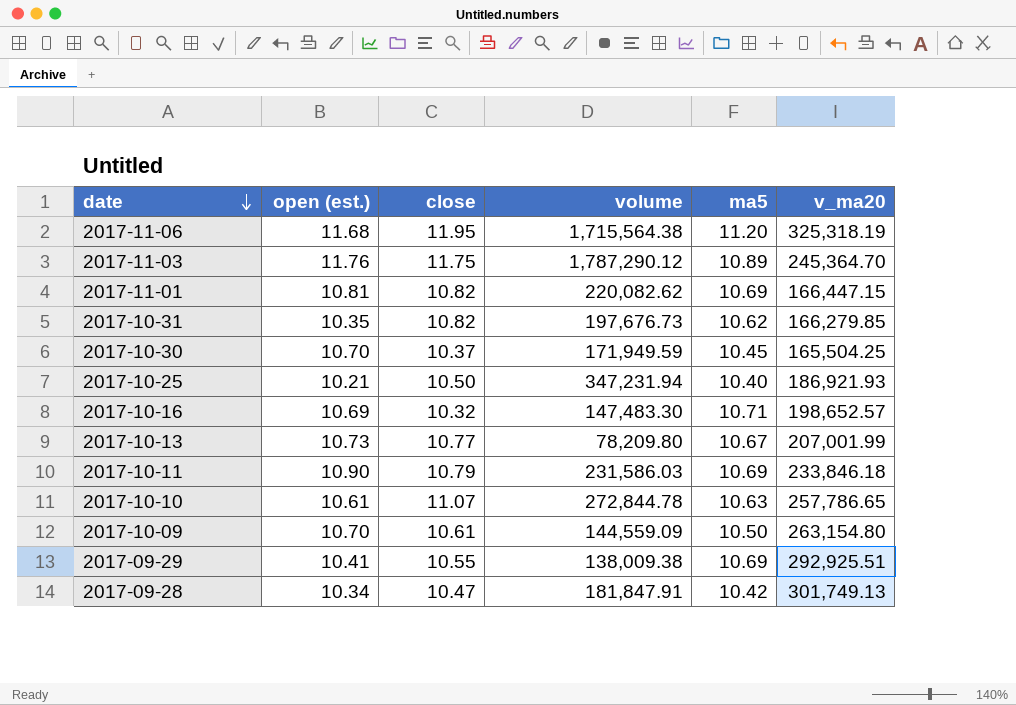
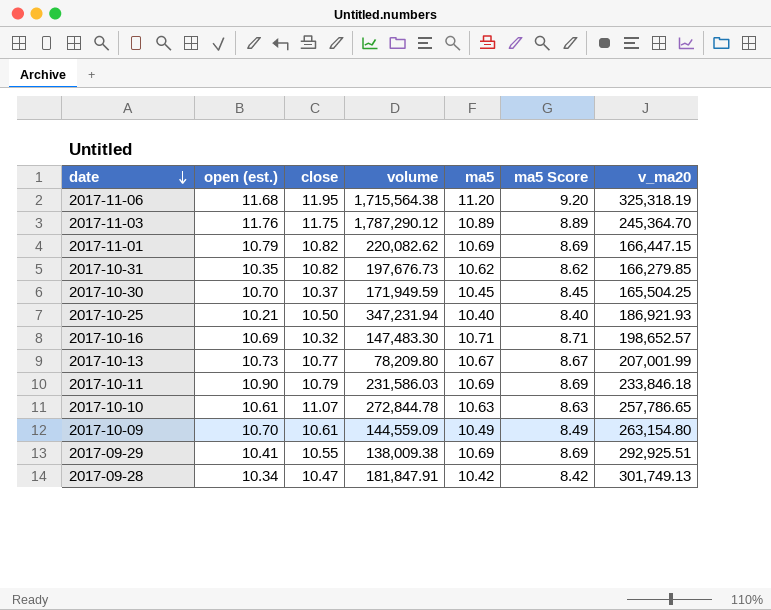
column ma5 Score | formula: none -> [ma5] - 2
2017-11-01 | open (est.): 10.81 -> 10.79
2017-10-09 | ma5: 10.50 -> 10.49

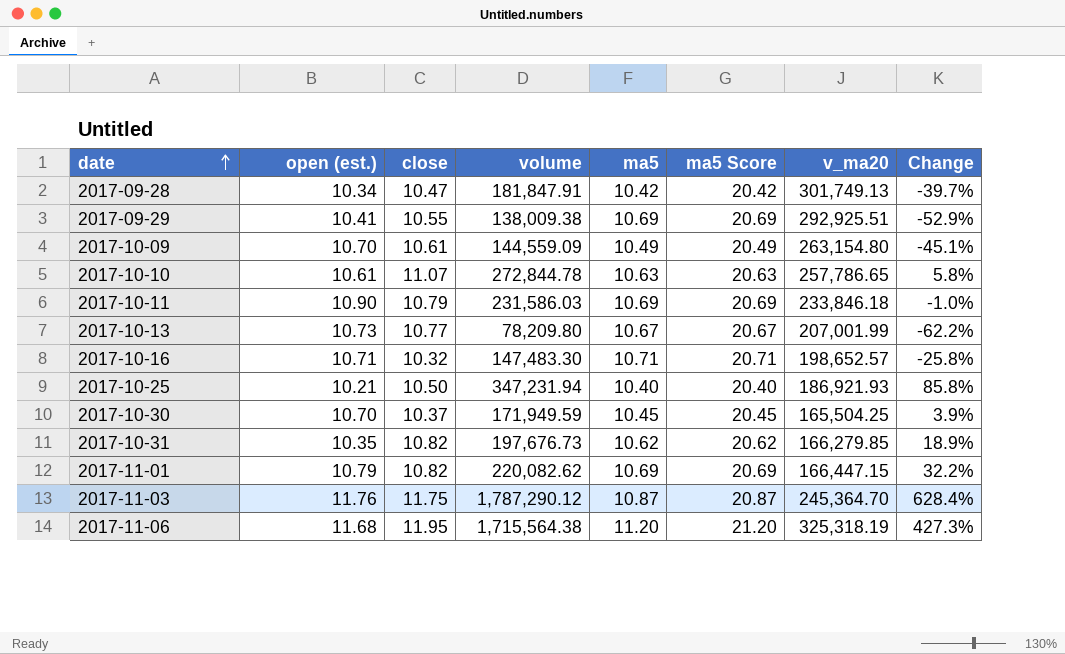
row order: date descending -> date ascending
column ma5 Score | formula: [ma5] - 2 -> [ma5] + 10
column Change | formula: none -> ([volume] - [v_ma20]) / [v_ma20]
2017-10-16 | open (est.): 10.69 -> 10.71
2017-11-03 | ma5: 10.89 -> 10.87

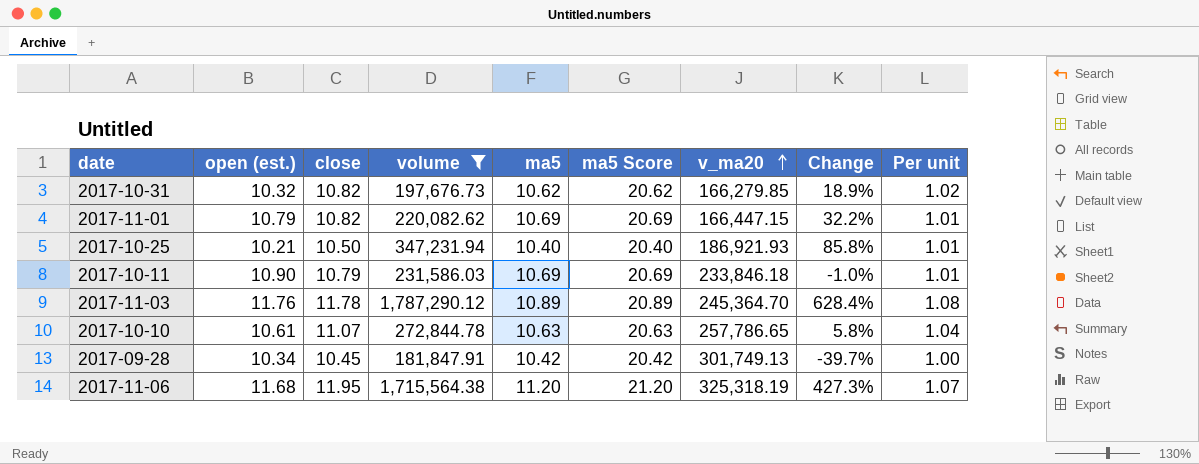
filter: none -> volume >= 181,847.91
row order: date ascending -> v_ma20 ascending
column Per unit | formula: none -> [close] / [ma5]
2017-10-31 | open (est.): 10.35 -> 10.32
2017-11-03 | close: 11.75 -> 11.78
2017-11-03 | ma5: 10.87 -> 10.89
2017-11-03 | ma5 Score: 20.87 -> 20.89
2017-09-28 | close: 10.47 -> 10.45

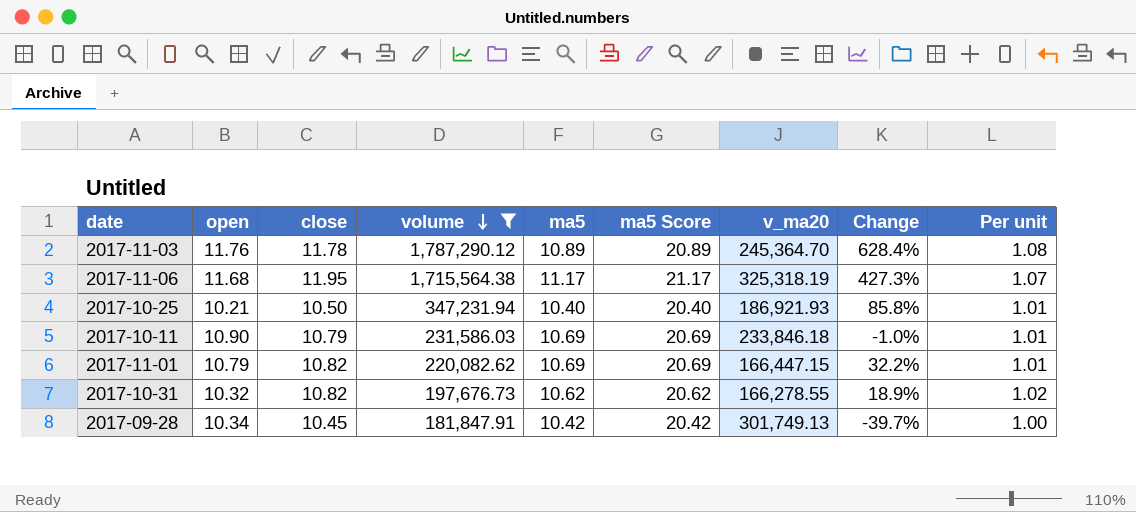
row order: v_ma20 ascending -> volume descending
column name: open (est.) -> open
row 2017-10-10: 10.61 | 11.07 | 272,844.78 | 10.63 | 20.63 | 257,786.65 | 5.8% | 1.04 -> none
2017-11-06 | ma5: 11.20 -> 11.17
2017-11-06 | ma5 Score: 21.20 -> 21.17
2017-10-31 | v_ma20: 166,279.85 -> 166,278.55

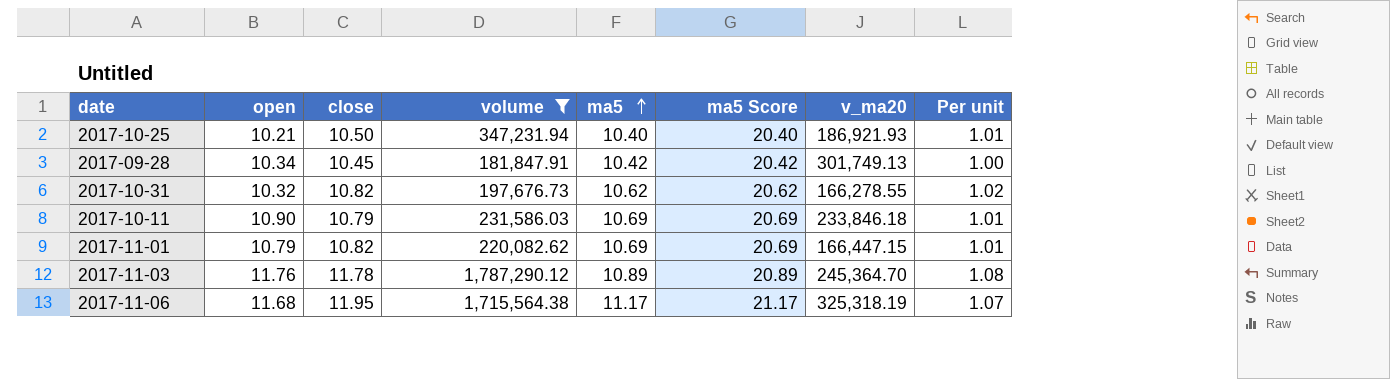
row order: volume descending -> ma5 ascending
column Change | formula: ([volume] - [v_ma20]) / [v_ma20] -> none

